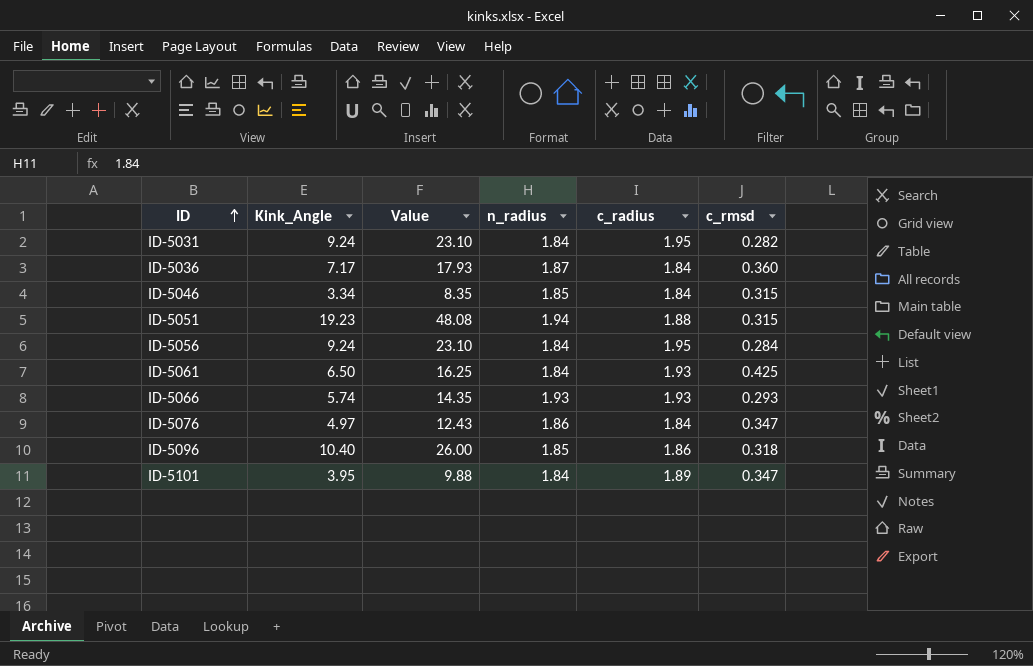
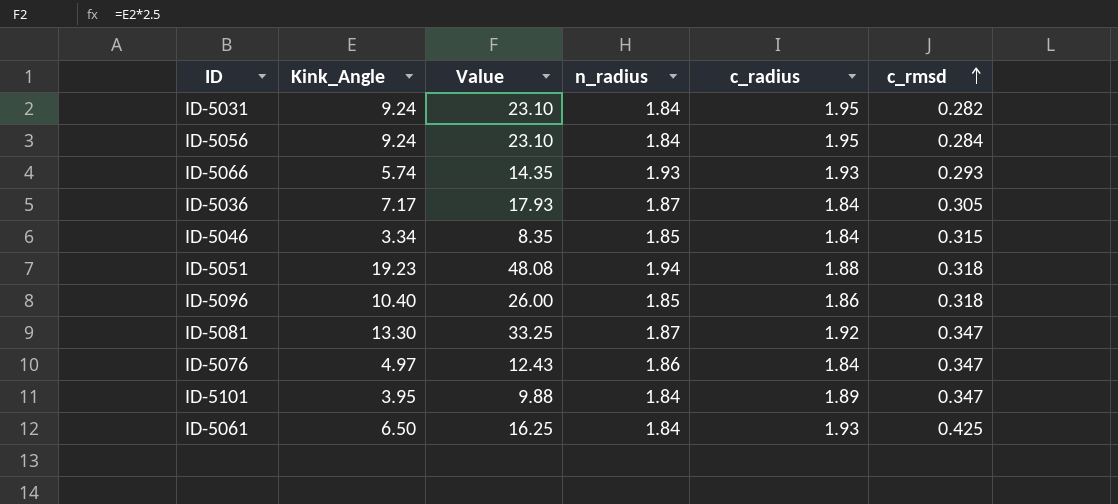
row order: ID ascending -> c_rmsd ascending
ID-5036 | c_rmsd: 0.360 -> 0.305
ID-5051 | c_rmsd: 0.315 -> 0.318
row ID-5081: none -> 13.30 | 33.25 | 1.87 | 1.92 | 0.347

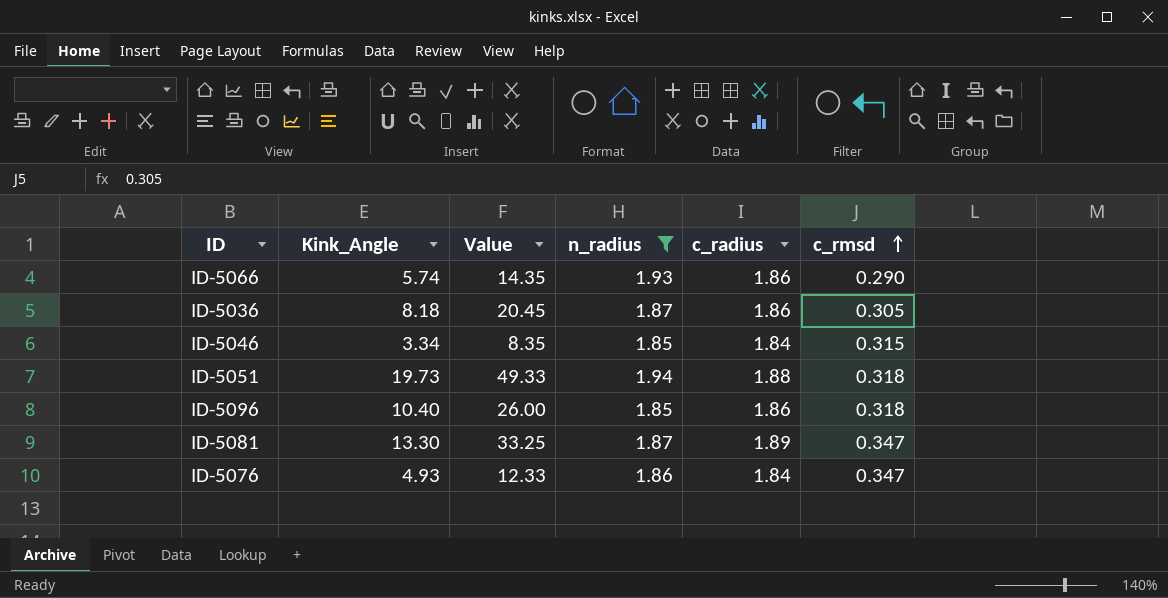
filter: none -> n_radius != 1.84
ID-5066 | c_radius: 1.93 -> 1.86
ID-5066 | c_rmsd: 0.293 -> 0.290
ID-5036 | Kink_Angle: 7.17 -> 8.18
ID-5036 | Value: 17.93 -> 20.45
ID-5036 | c_radius: 1.84 -> 1.86
ID-5051 | Kink_Angle: 19.23 -> 19.73
ID-5051 | Value: 48.08 -> 49.33
ID-5081 | c_radius: 1.92 -> 1.89
ID-5076 | Kink_Angle: 4.97 -> 4.93
ID-5076 | Value: 12.43 -> 12.33

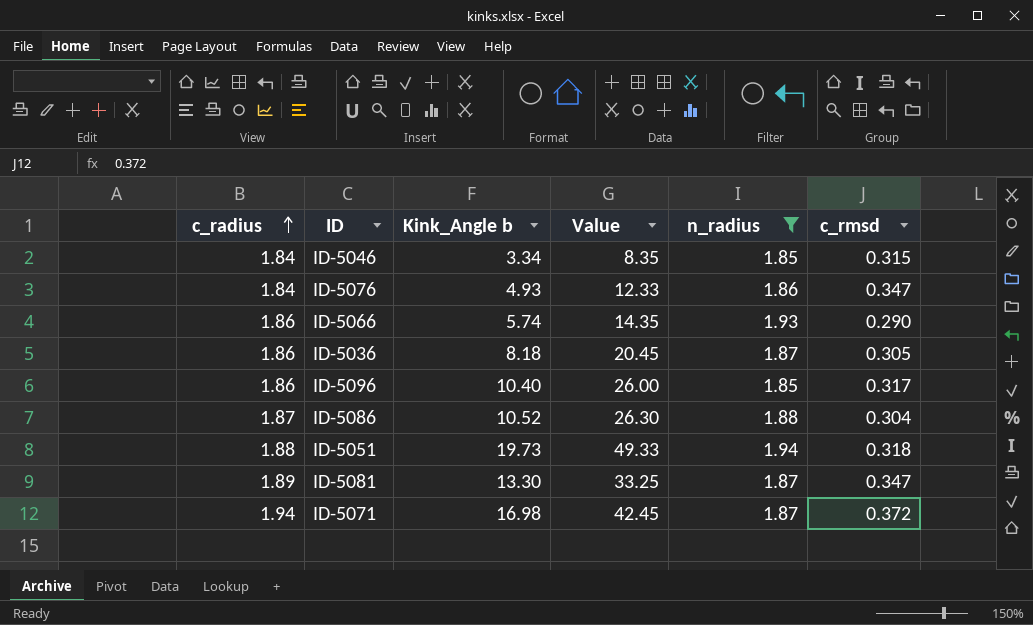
row order: c_rmsd ascending -> c_radius ascending
column c_radius | position: 5 -> 1
column name: Kink_Angle -> Kink_Angle b
ID-5096 | c_rmsd: 0.318 -> 0.317
row ID-5086: none -> 1.87 | 10.52 | 26.30 | 1.88 | 0.304
row ID-5071: none -> 1.94 | 16.98 | 42.45 | 1.87 | 0.372

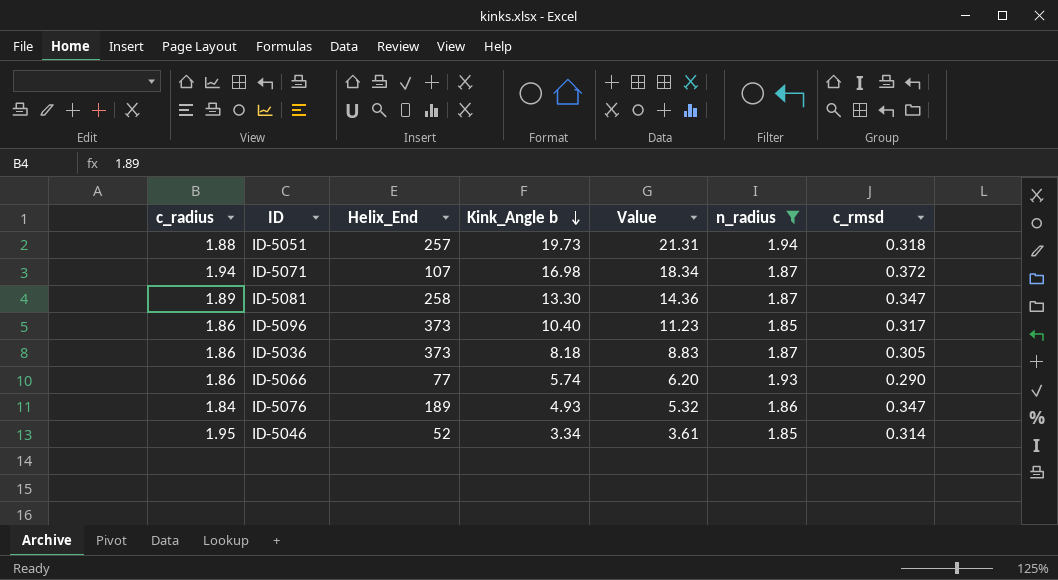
row order: c_radius ascending -> Kink_Angle b descending
column Helix_End | position: none -> 3
column Value | formula: [Kink_Angle b] * 2.5 -> [Kink_Angle b] * 1.08
row ID-5086: 1.87 | 10.52 | 26.30 | 1.88 | 0.304 -> none
ID-5046 | c_radius: 1.84 -> 1.95
ID-5046 | c_rmsd: 0.315 -> 0.314

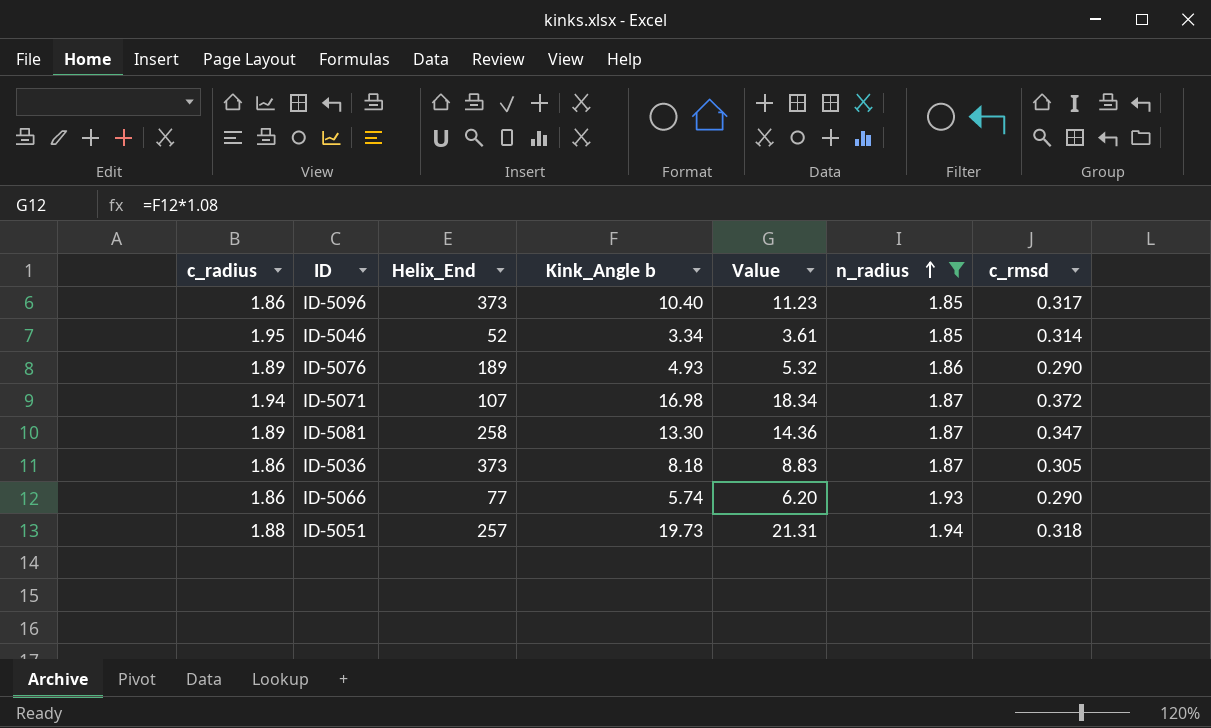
row order: Kink_Angle b descending -> n_radius ascending
ID-5076 | c_radius: 1.84 -> 1.89
ID-5076 | c_rmsd: 0.347 -> 0.290

